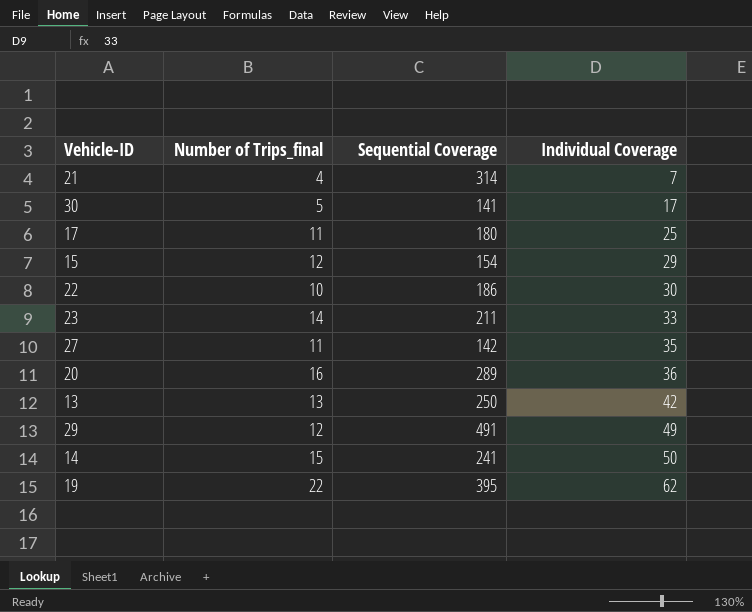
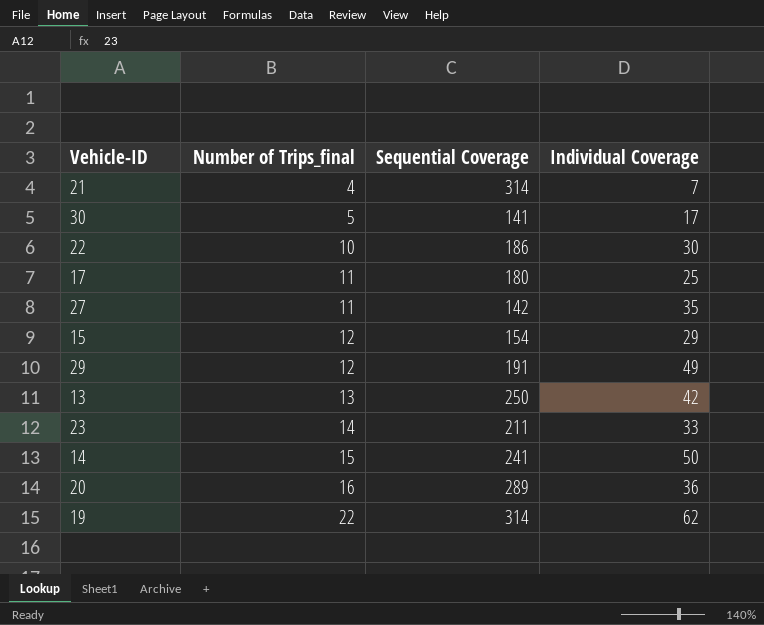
row order: Individual Coverage ascending -> Number of Trips_final ascending
29 | Sequential Coverage: 491 -> 191
19 | Sequential Coverage: 395 -> 314

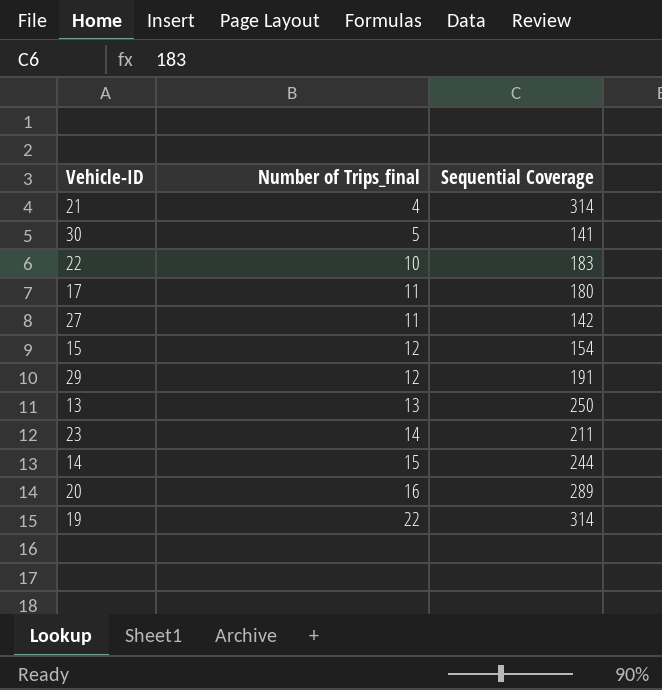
column Individual Coverage | position: 4 -> none
22 | Sequential Coverage: 186 -> 183
14 | Sequential Coverage: 241 -> 244

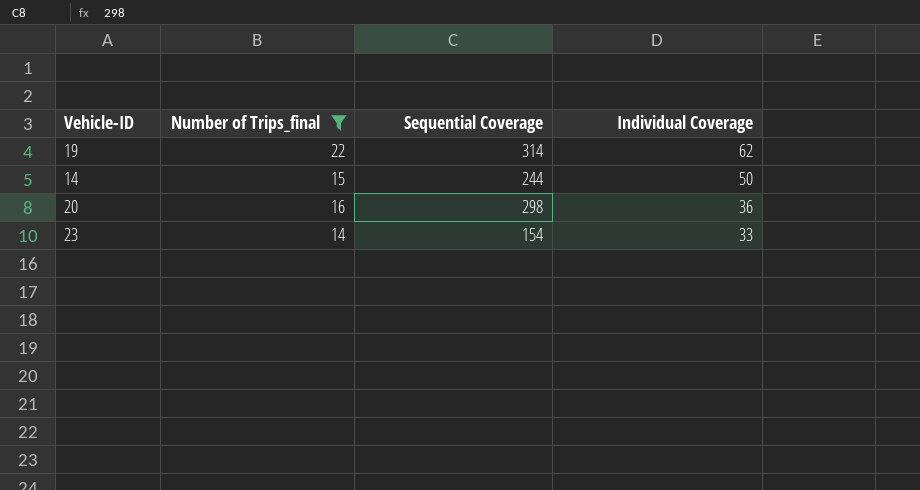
filter: none -> Number of Trips_final >= 14
row order: Number of Trips_final ascending -> Individual Coverage descending
column Individual Coverage | position: none -> 4
20 | Sequential Coverage: 289 -> 298
23 | Sequential Coverage: 211 -> 154

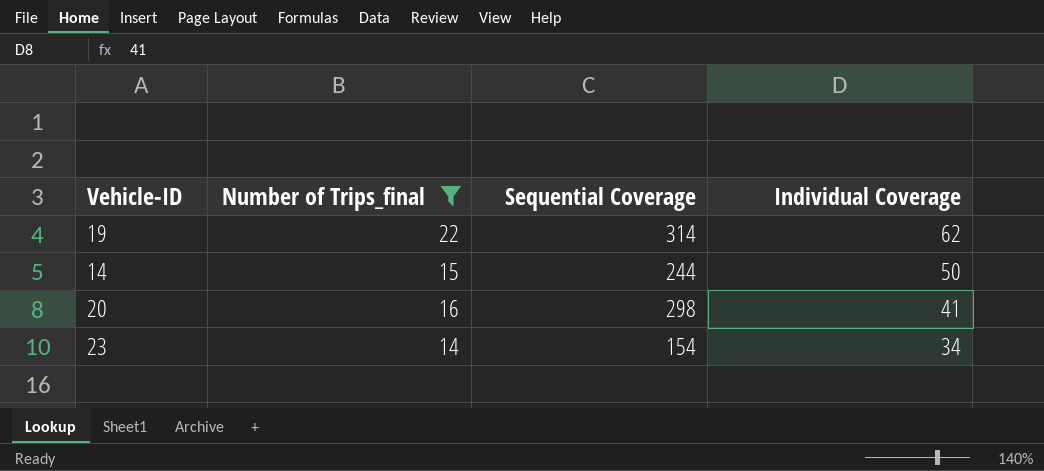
20 | Individual Coverage: 36 -> 41
23 | Individual Coverage: 33 -> 34

